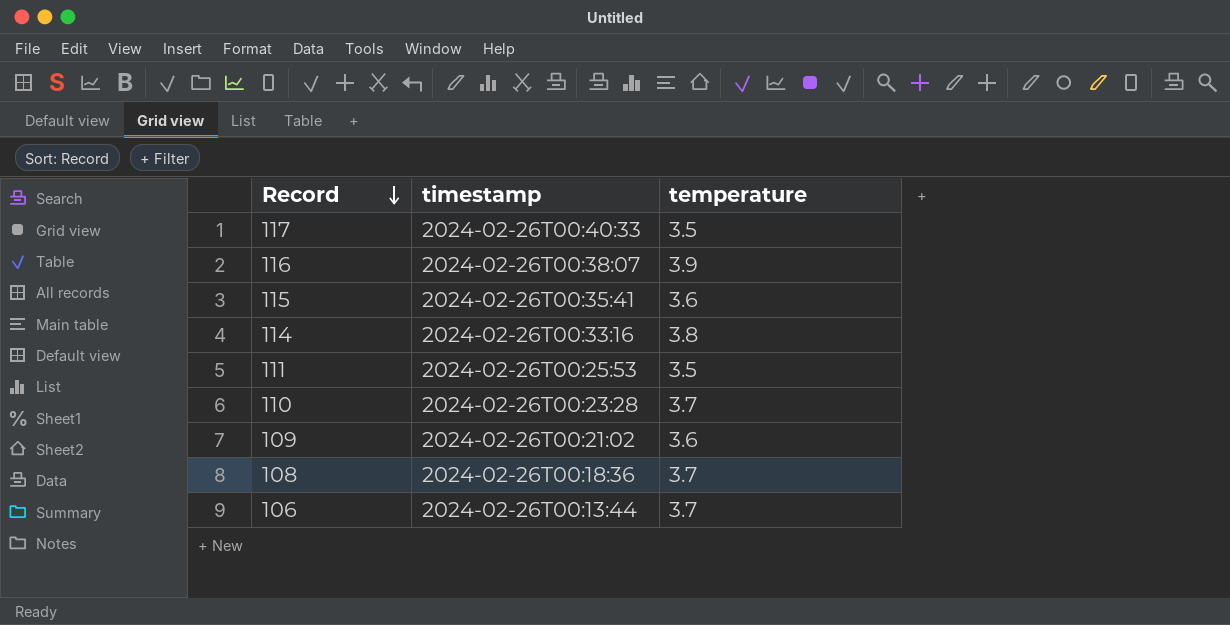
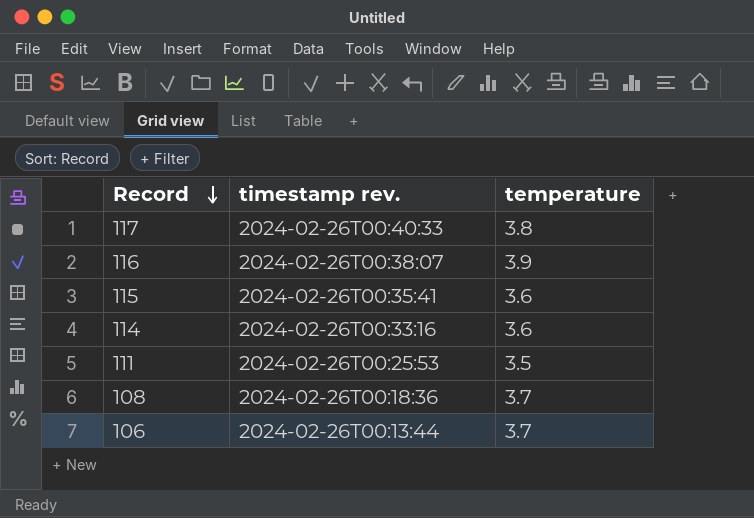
column name: timestamp -> timestamp rev.
row 110: 2024-02-26T00:23:28 | 3.7 -> none
row 109: 2024-02-26T00:21:02 | 3.6 -> none
117 | temperature: 3.5 -> 3.8
114 | temperature: 3.8 -> 3.6

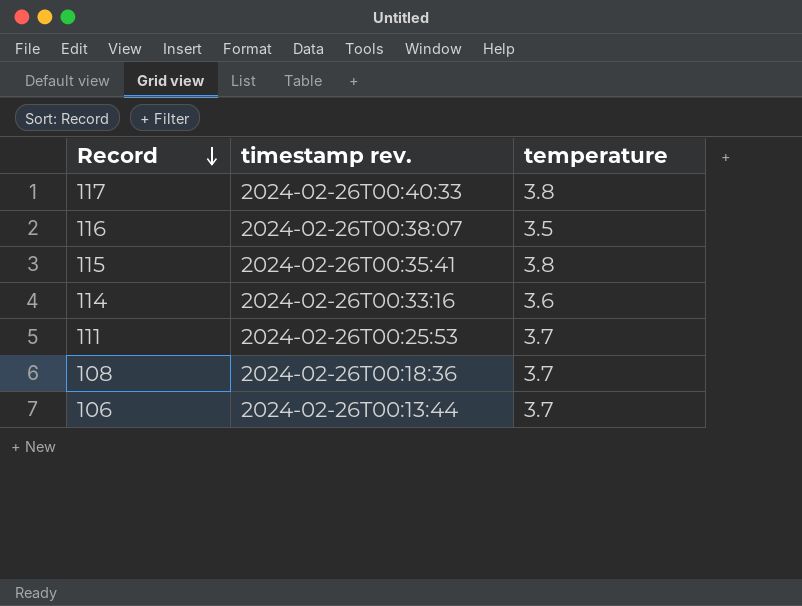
116 | temperature: 3.9 -> 3.5
115 | temperature: 3.6 -> 3.8
111 | temperature: 3.5 -> 3.7

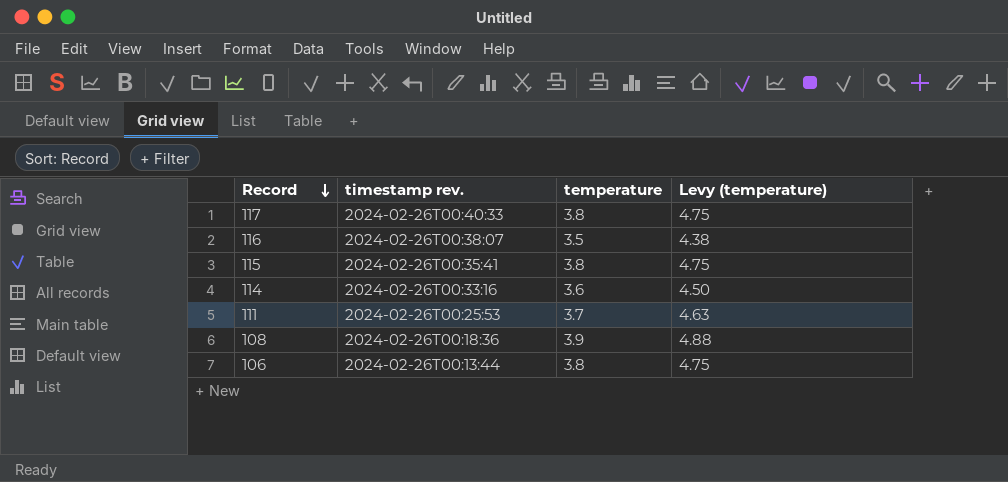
column Levy (temperature) | formula: none -> [temperature] * 1.25
108 | temperature: 3.7 -> 3.9
106 | temperature: 3.7 -> 3.8

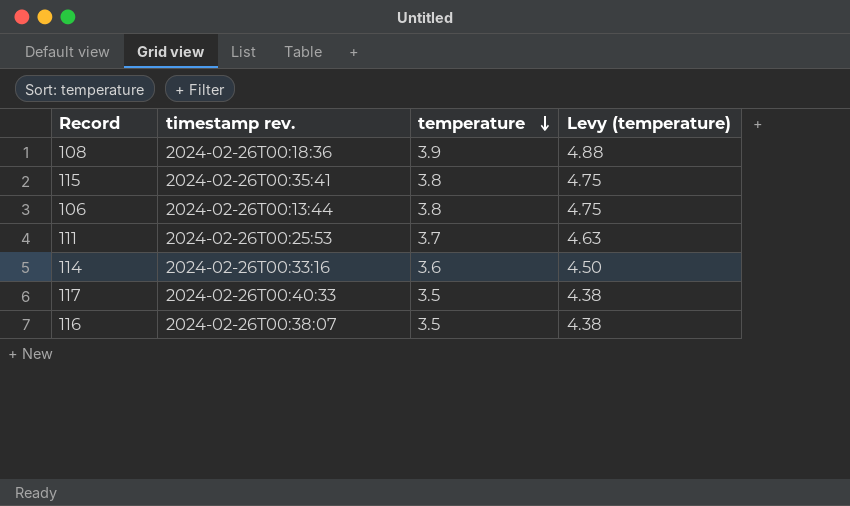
row order: Record descending -> temperature descending
117 | temperature: 3.8 -> 3.5
117 | Levy (temperature): 4.75 -> 4.38

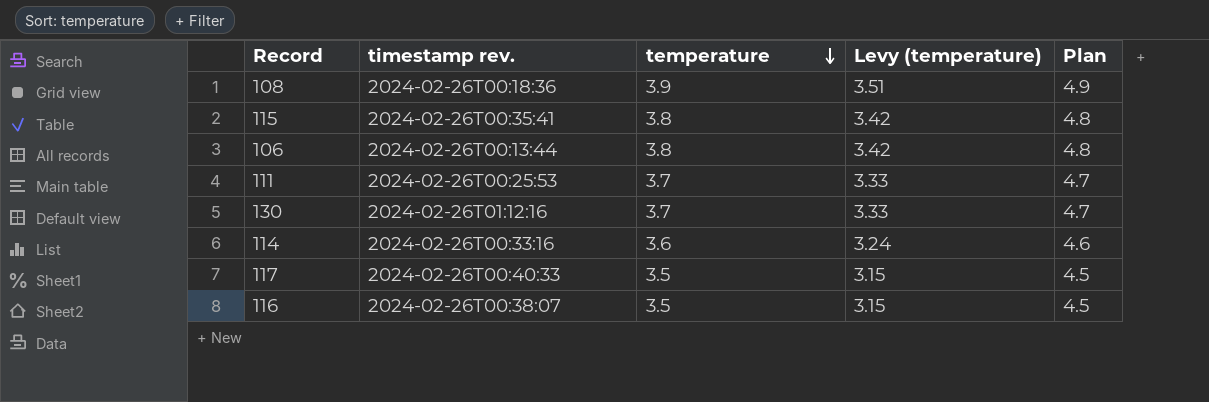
column Levy (temperature) | formula: [temperature] * 1.25 -> [temperature] * 0.9
column Plan | formula: none -> [temperature] + 1
row 130: none -> 2024-02-26T01:12:16 | 3.7 | 3.33 | 4.7

